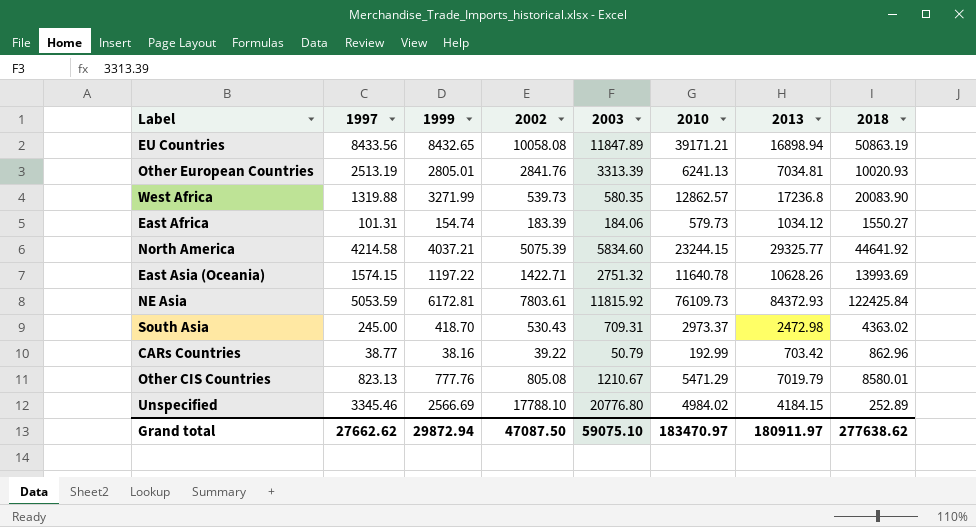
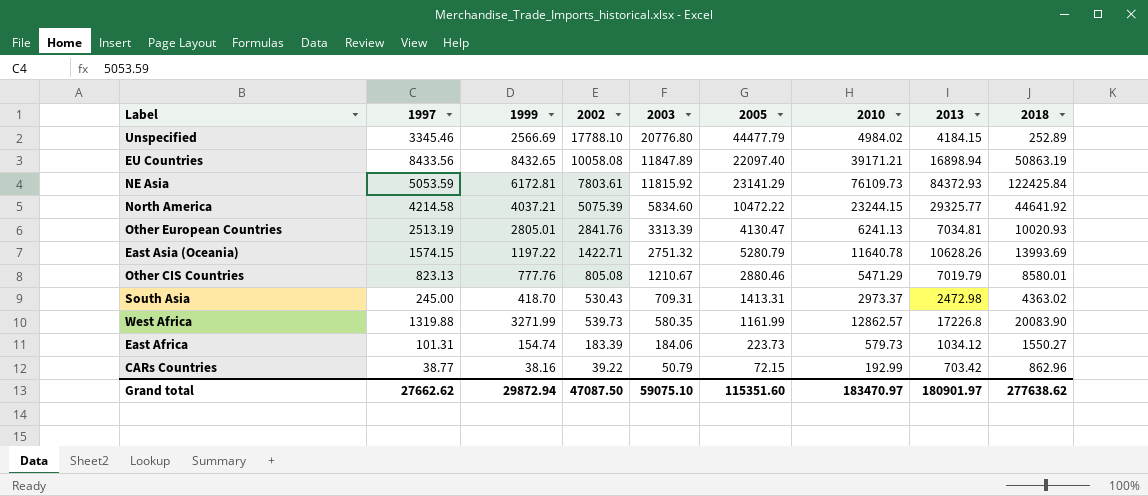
row order: none -> 2003 descending
column 2005 | position: none -> 6
West Africa | 2013: 17236.8 -> 17226.8
Grand total | 2013: 180911.97 -> 180901.97

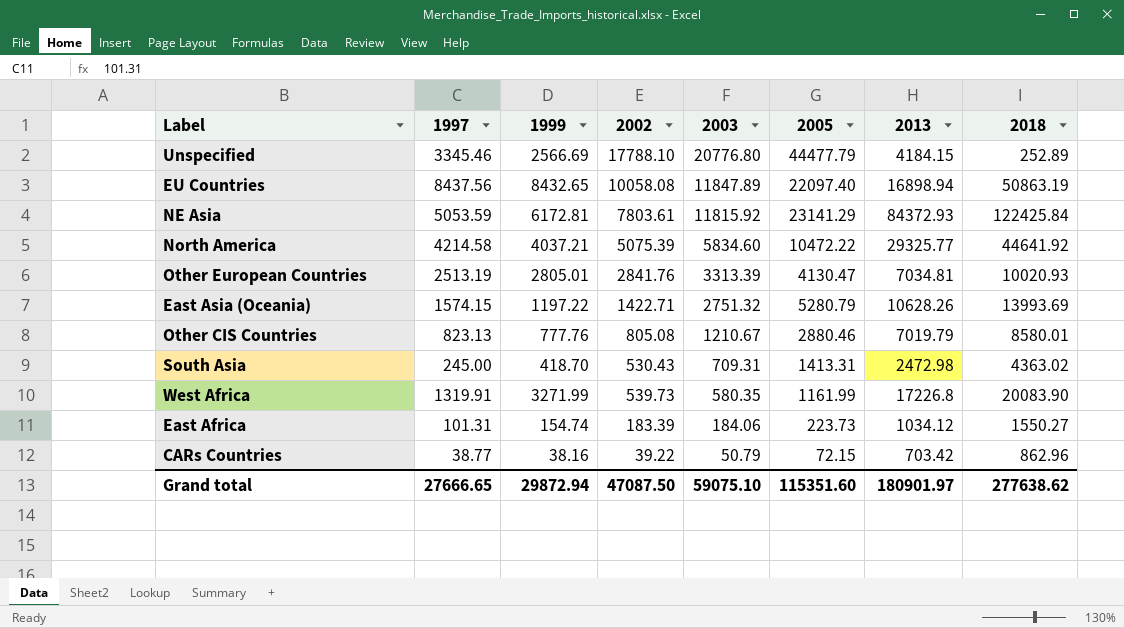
column 2010 | position: 7 -> none
EU Countries | 1997: 8433.56 -> 8437.56
West Africa | 1997: 1319.88 -> 1319.91
Grand total | 1997: 27662.62 -> 27666.65

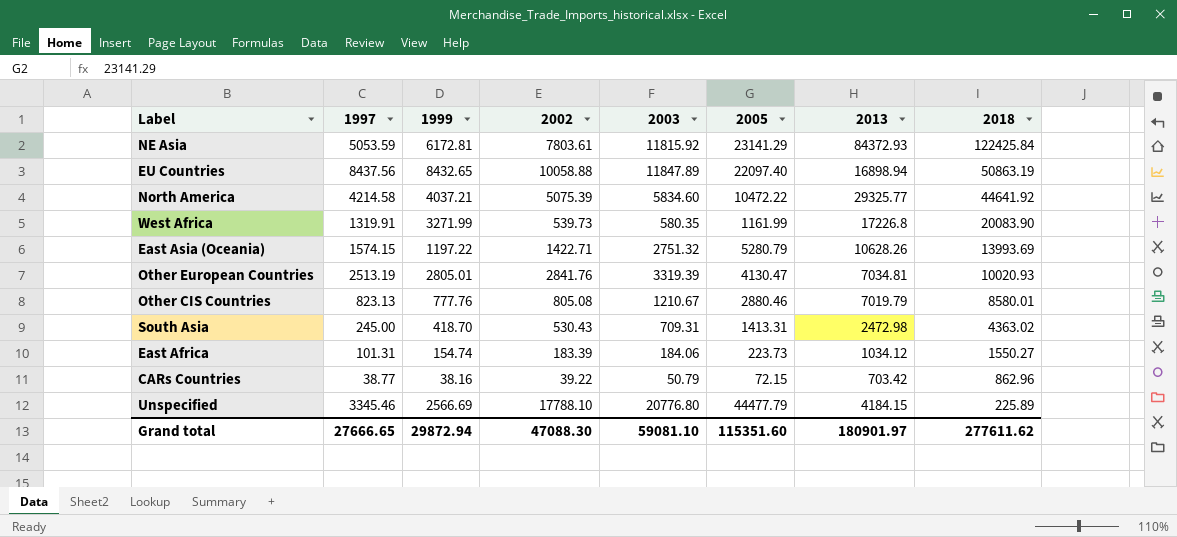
row order: 2003 descending -> 2018 descending
EU Countries | 2002: 10058.08 -> 10058.88
Other European Countries | 2003: 3313.39 -> 3319.39
Unspecified | 2018: 252.89 -> 225.89
Grand total | 2002: 47087.50 -> 47088.30
Grand total | 2003: 59075.10 -> 59081.10
Grand total | 2018: 277638.62 -> 277611.62

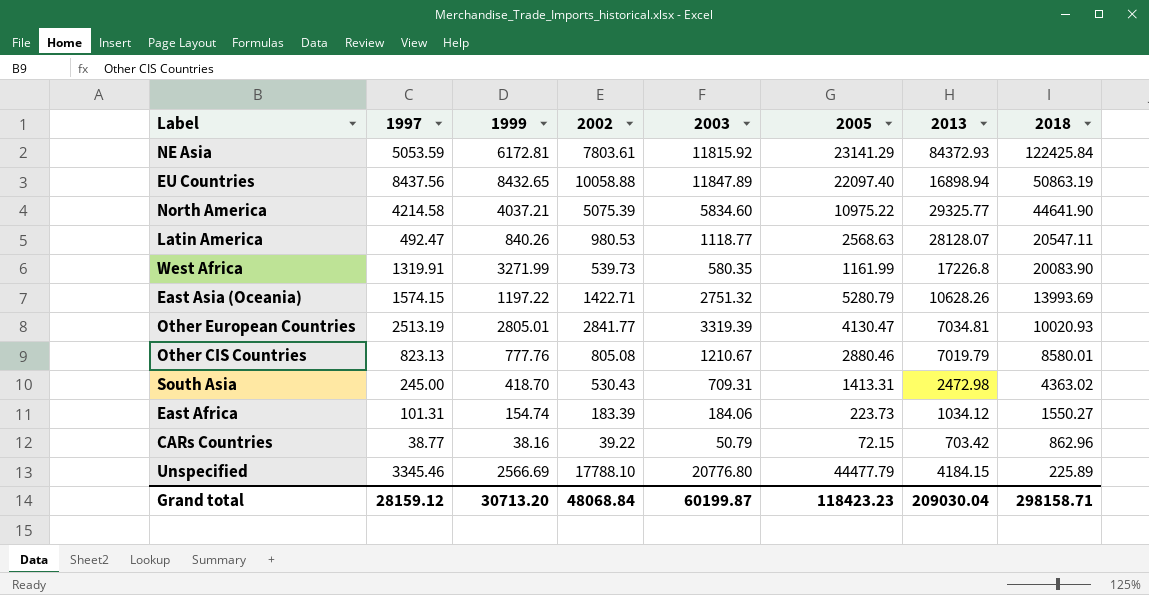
North America | 2005: 10472.22 -> 10975.22
North America | 2018: 44641.92 -> 44641.90
row Latin America: none -> 492.47 | 840.26 | 980.53 | 1118.77 | 2568.63 | 28128.07 | 20547.11
Other European Countries | 2002: 2841.76 -> 2841.77
Grand total | 1997: 27666.65 -> 28159.12
Grand total | 1999: 29872.94 -> 30713.20
Grand total | 2002: 47088.30 -> 48068.84
Grand total | 2003: 59081.10 -> 60199.87
Grand total | 2005: 115351.60 -> 118423.23
Grand total | 2013: 180901.97 -> 209030.04
Grand total | 2018: 277611.62 -> 298158.71

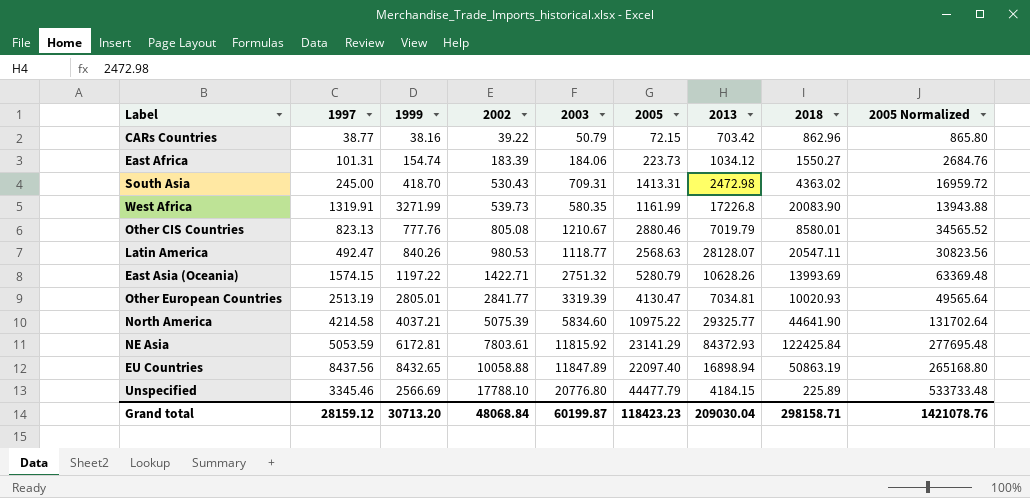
row order: 2018 descending -> 2002 ascending
column 2005 Normalized | formula: none -> [2005] * 12

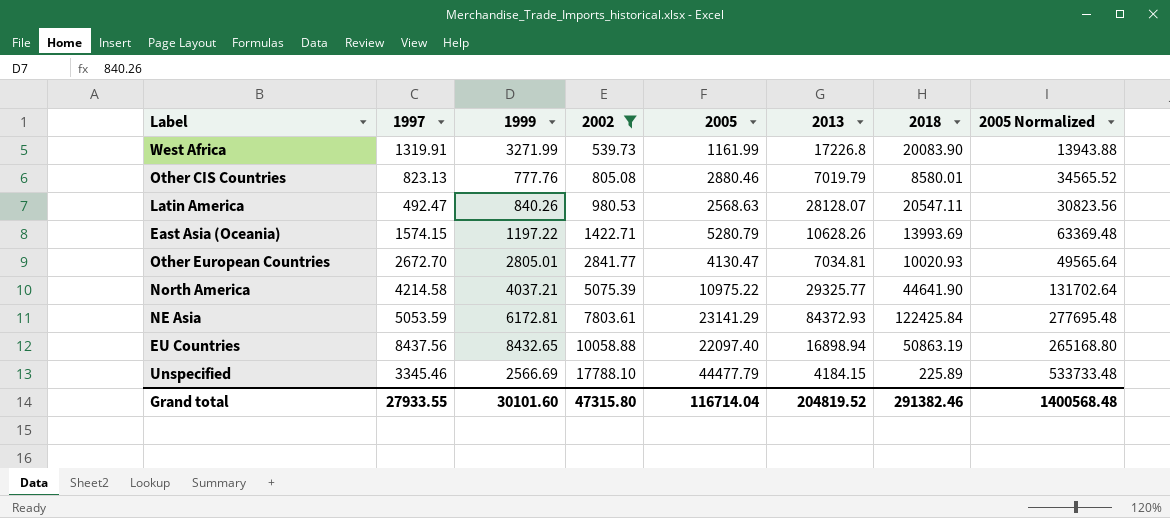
filter: none -> 2002 >= 539.73
column 2003 | position: 5 -> none
Other European Countries | 1997: 2513.19 -> 2672.70
Grand total | 1997: 28159.12 -> 27933.55
Grand total | 1999: 30713.20 -> 30101.60
Grand total | 2002: 48068.84 -> 47315.80
Grand total | 2005: 118423.23 -> 116714.04
Grand total | 2013: 209030.04 -> 204819.52
Grand total | 2018: 298158.71 -> 291382.46
Grand total | 2005 Normalized: 1421078.76 -> 1400568.48

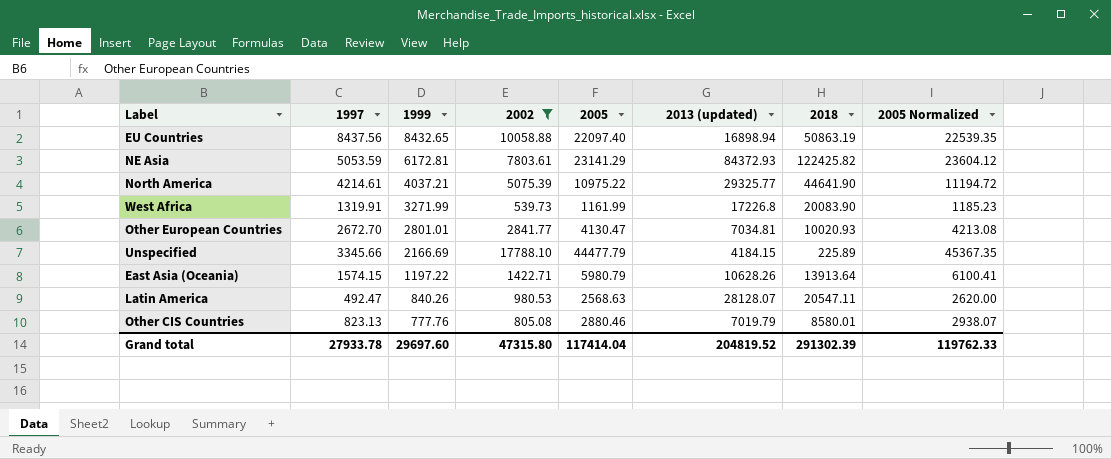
row order: 2002 ascending -> 1999 descending
column name: 2013 -> 2013 (updated)
column 2005 Normalized | formula: [2005] * 12 -> [2005] * 1.02
NE Asia | 2018: 122425.84 -> 122425.82
North America | 1997: 4214.58 -> 4214.61
Other European Countries | 1999: 2805.01 -> 2801.01
Unspecified | 1997: 3345.46 -> 3345.66
Unspecified | 1999: 2566.69 -> 2166.69
East Asia (Oceania) | 2005: 5280.79 -> 5980.79
East Asia (Oceania) | 2018: 13993.69 -> 13913.64
Grand total | 1997: 27933.55 -> 27933.78
Grand total | 1999: 30101.60 -> 29697.60
Grand total | 2005: 116714.04 -> 117414.04
Grand total | 2018: 291382.46 -> 291302.39
Grand total | 2005 Normalized: 1400568.48 -> 119762.33

